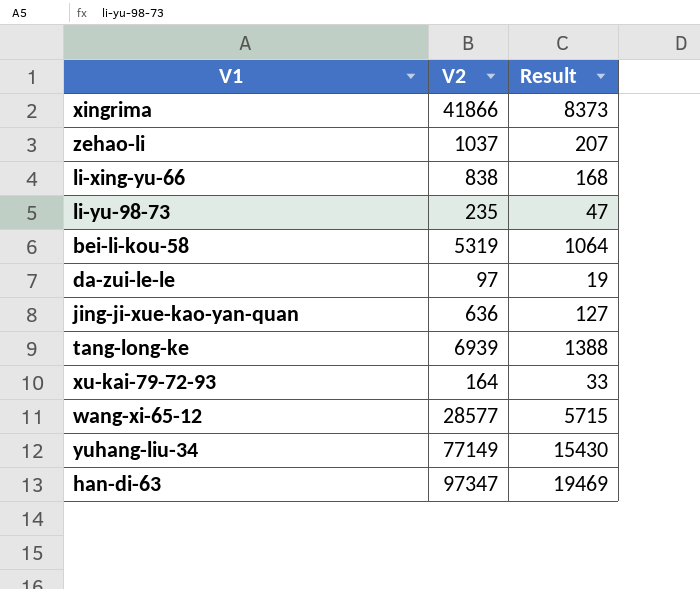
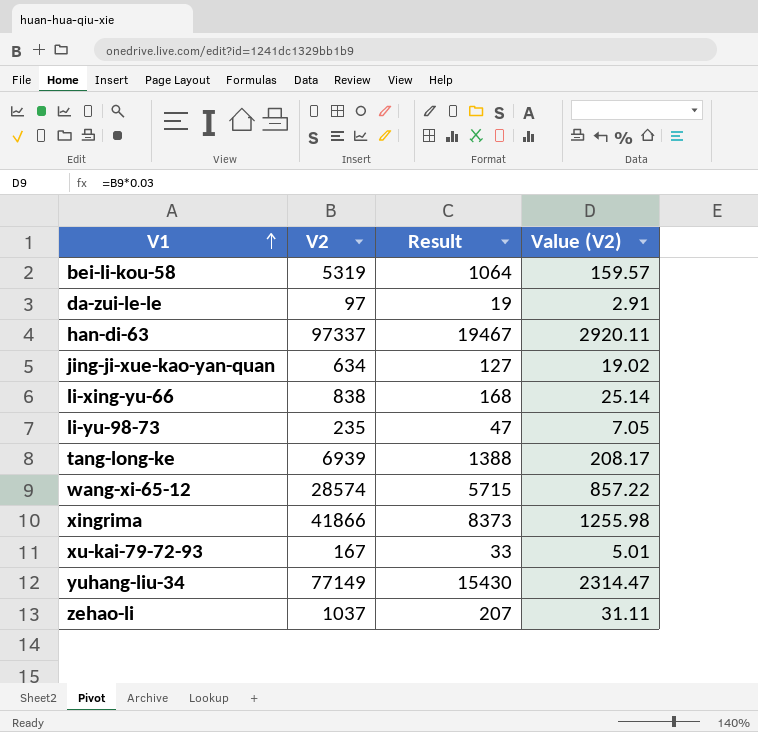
row order: none -> V1 ascending
column Value (V2) | formula: none -> [V2] * 0.03
han-di-63 | V2: 97347 -> 97337
han-di-63 | Result: 19469 -> 19467
jing-ji-xue-kao-yan-quan | V2: 636 -> 634
wang-xi-65-12 | V2: 28577 -> 28574
xu-kai-79-72-93 | V2: 164 -> 167

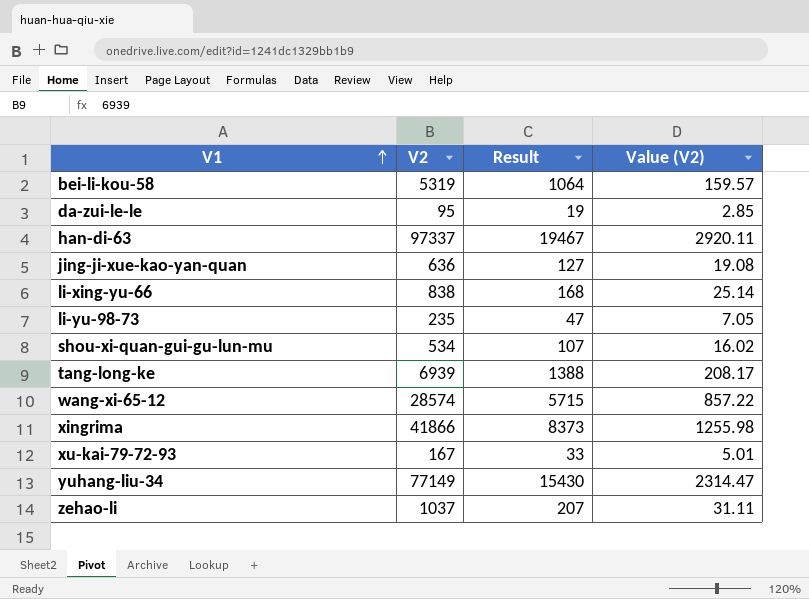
da-zui-le-le | V2: 97 -> 95
da-zui-le-le | Value (V2): 2.91 -> 2.85
jing-ji-xue-kao-yan-quan | V2: 634 -> 636
jing-ji-xue-kao-yan-quan | Value (V2): 19.02 -> 19.08
row shou-xi-quan-gui-gu-lun-mu: none -> 534 | 107 | 16.02

